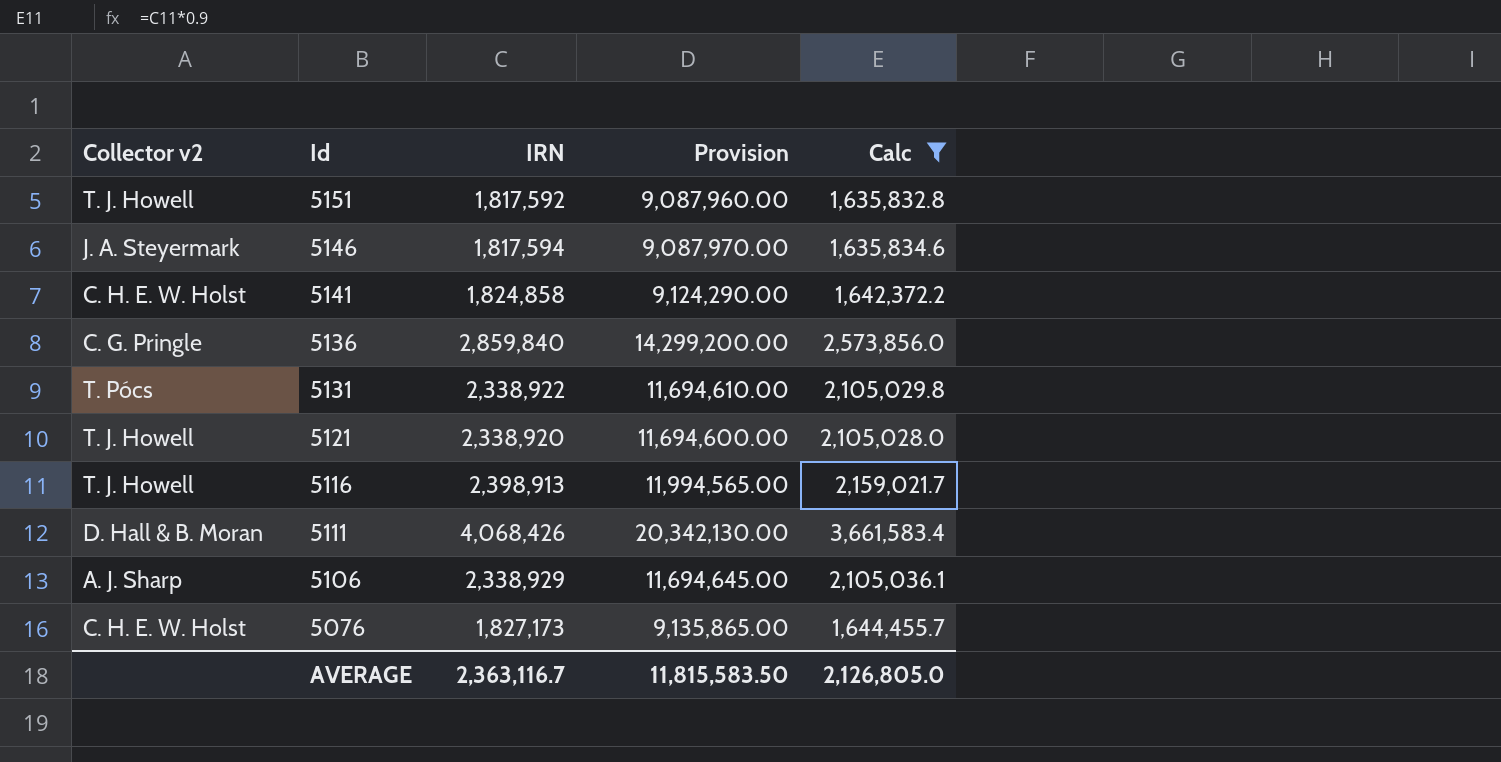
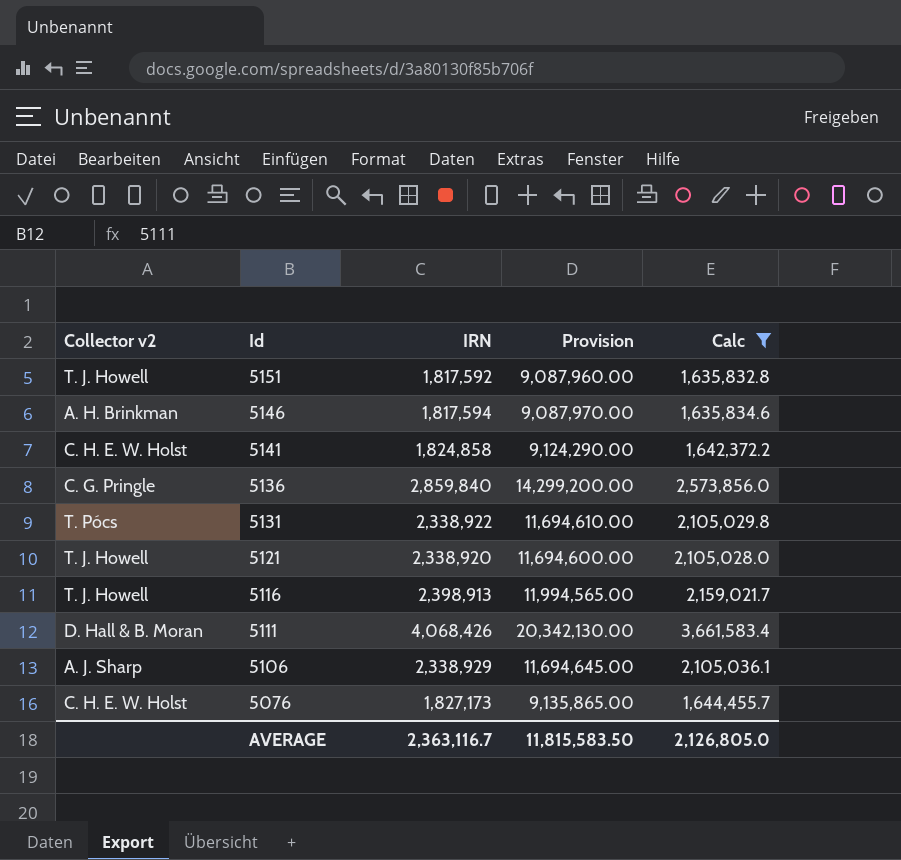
5146 | Collector v2: J. A. Steyermark -> A. H. Brinkman

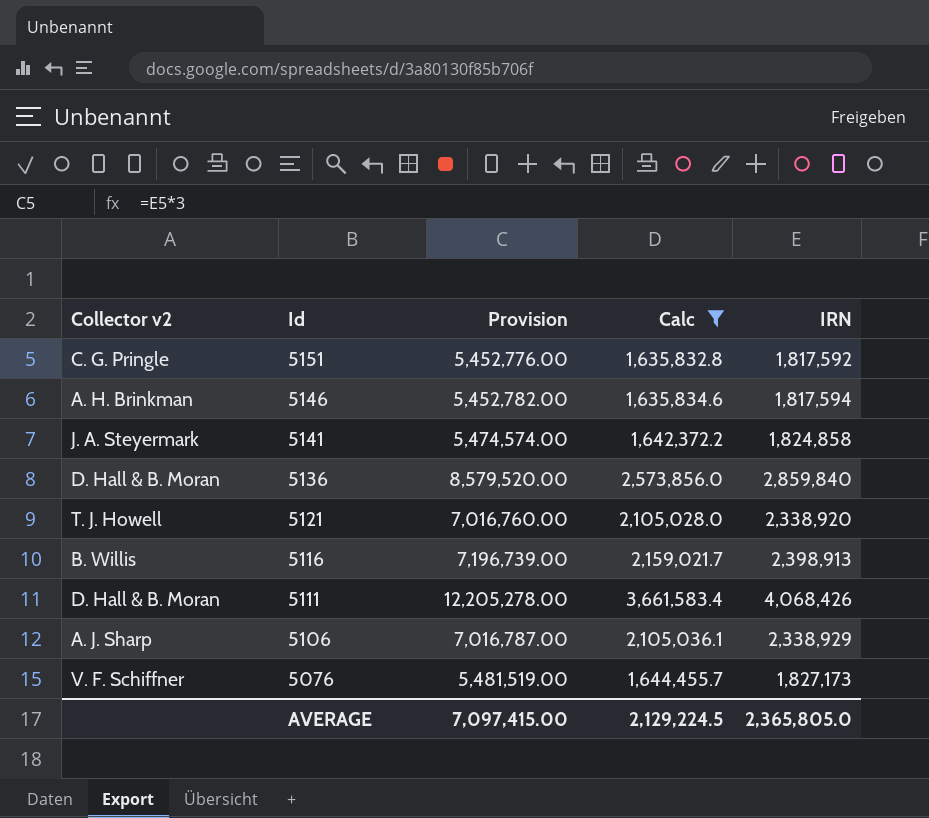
column Provision | formula: [IRN] * 5 -> [IRN] * 3
column IRN | position: 3 -> 5
row 5131: T. Pócs | 2,338,922 | 11,694,610.00 | 2,105,029.8 -> none
5151 | Collector v2: T. J. Howell -> C. G. Pringle
5141 | Collector v2: C. H. E. W. Holst -> J. A. Steyermark
5136 | Collector v2: C. G. Pringle -> D. Hall & B. Moran
5116 | Collector v2: T. J. Howell -> B. Willis
5076 | Collector v2: C. H. E. W. Holst -> V. F. Schiffner
AVERAGE | Provision: 11,815,583.50 -> 7,097,415.00
AVERAGE | Calc: 2,126,805.0 -> 2,129,224.5
AVERAGE | IRN: 2,363,116.7 -> 2,365,805.0

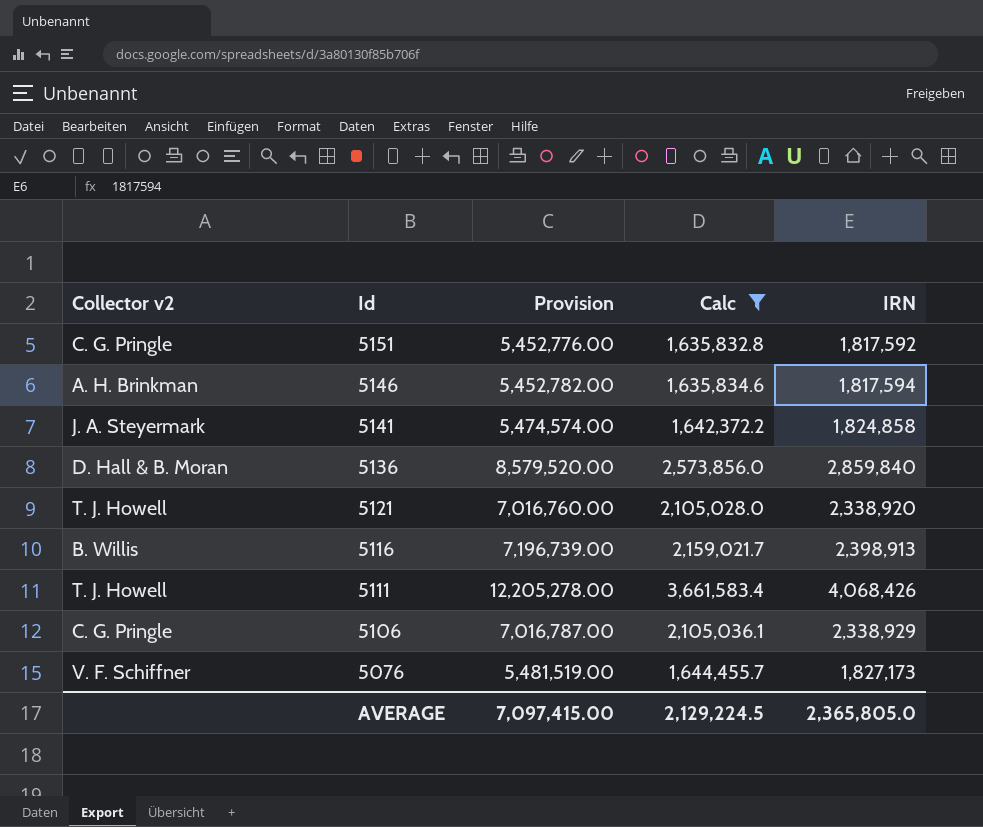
5111 | Collector v2: D. Hall & B. Moran -> T. J. Howell
5106 | Collector v2: A. J. Sharp -> C. G. Pringle

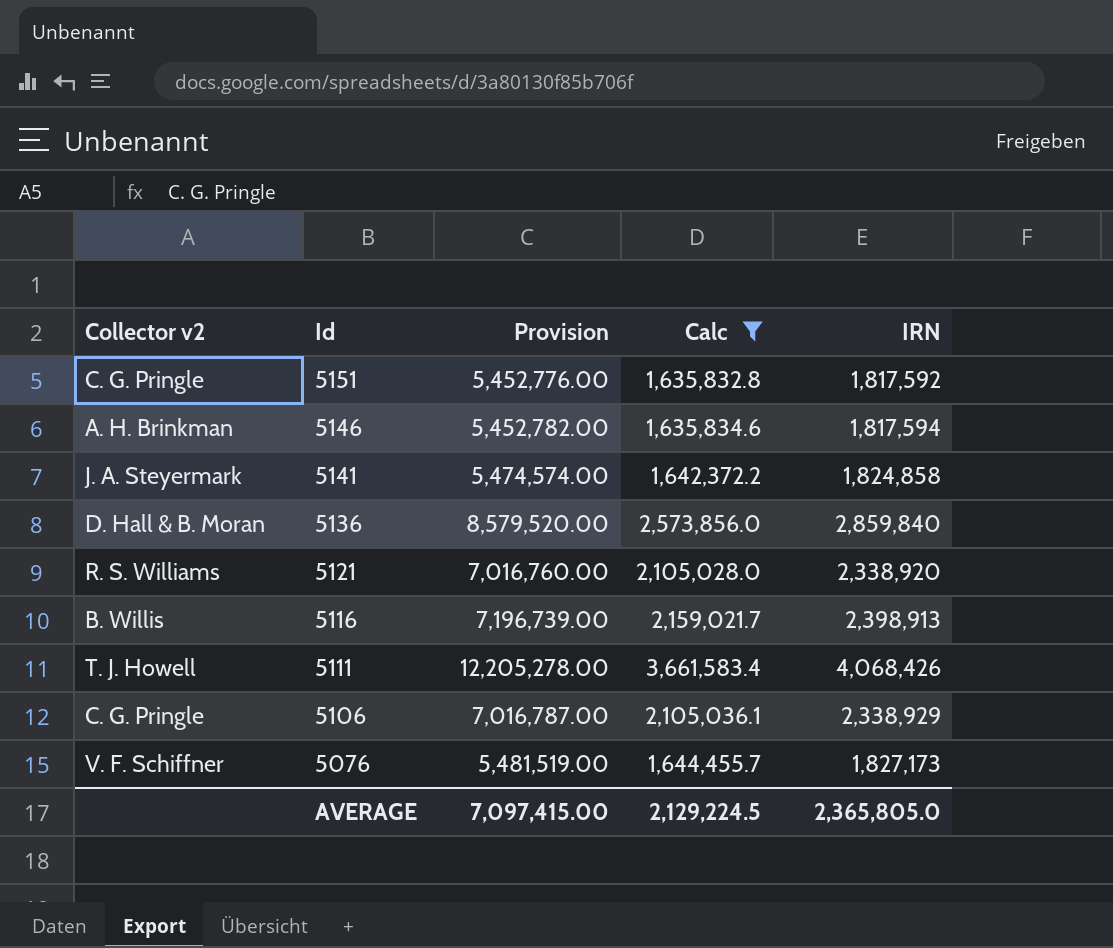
5121 | Collector v2: T. J. Howell -> R. S. Williams

